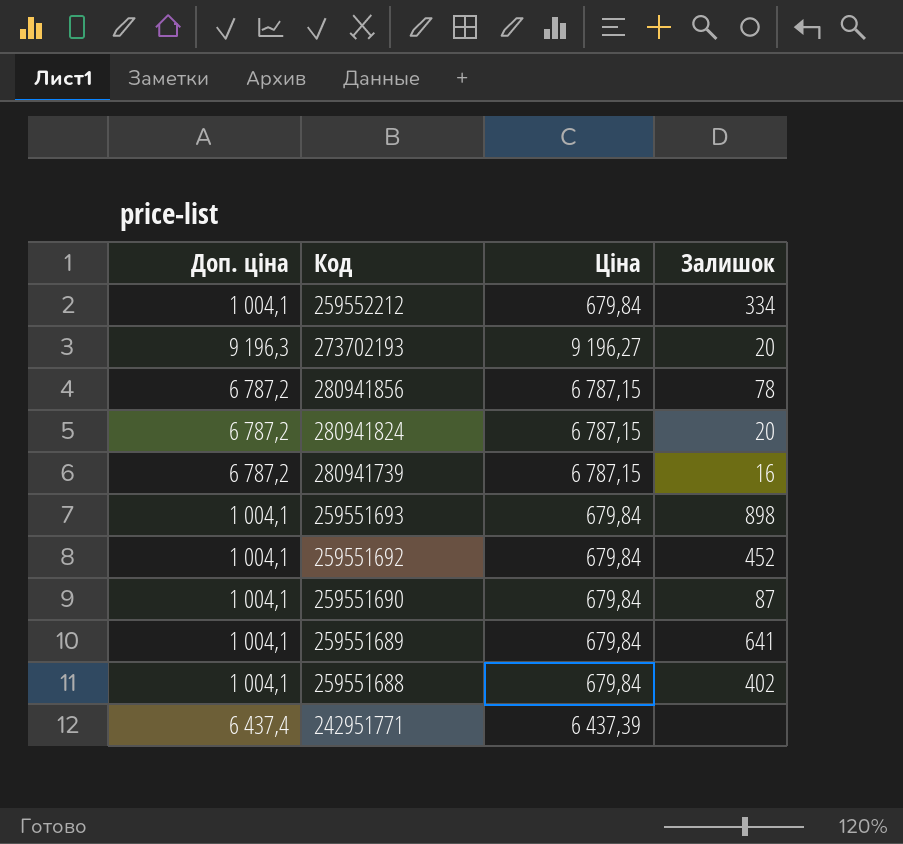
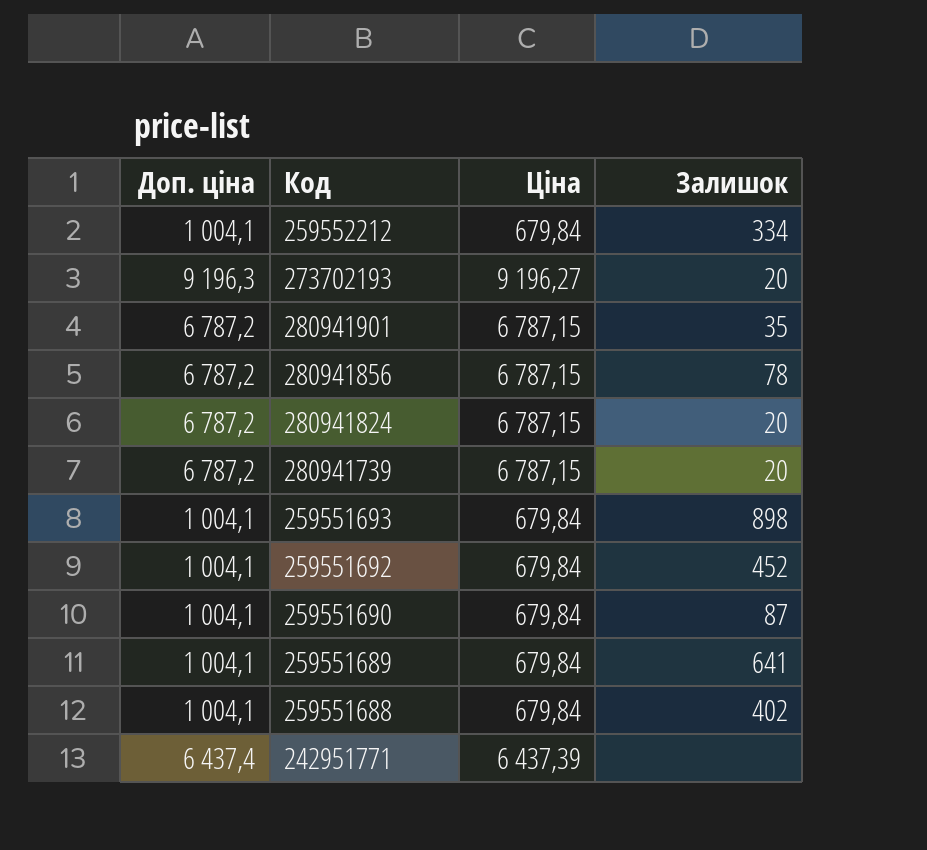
row 280941901: none -> 6 787,2 | 6 787,15 | 35
280941739 | Залишок: 16 -> 20

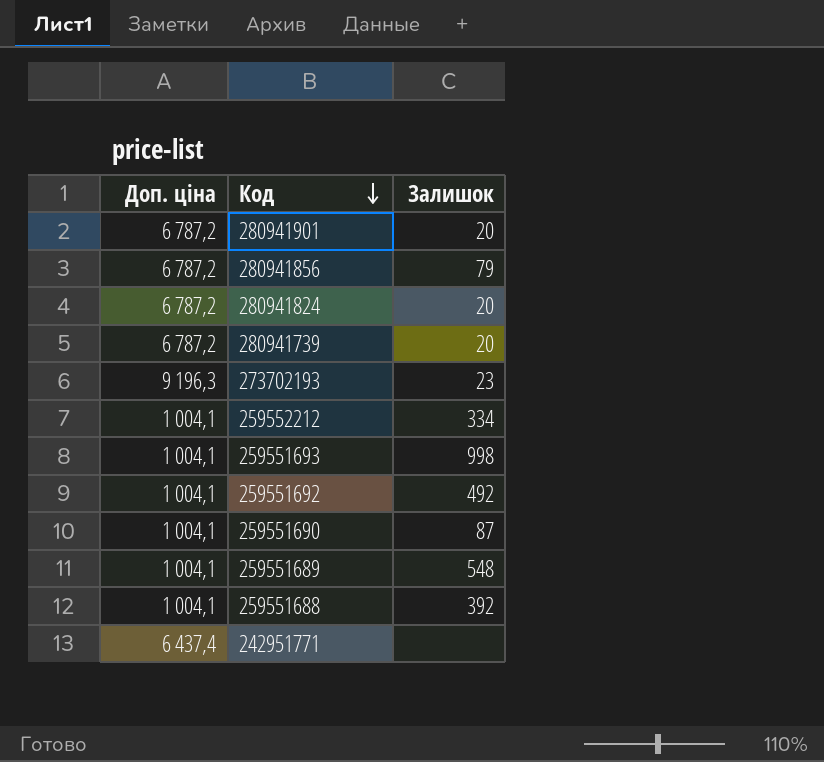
row order: none -> Код descending
column Ціна | position: 3 -> none
280941901 | Залишок: 35 -> 20
280941856 | Залишок: 78 -> 79
273702193 | Залишок: 20 -> 23
259551693 | Залишок: 898 -> 998
259551692 | Залишок: 452 -> 492
259551689 | Залишок: 641 -> 548
259551688 | Залишок: 402 -> 392

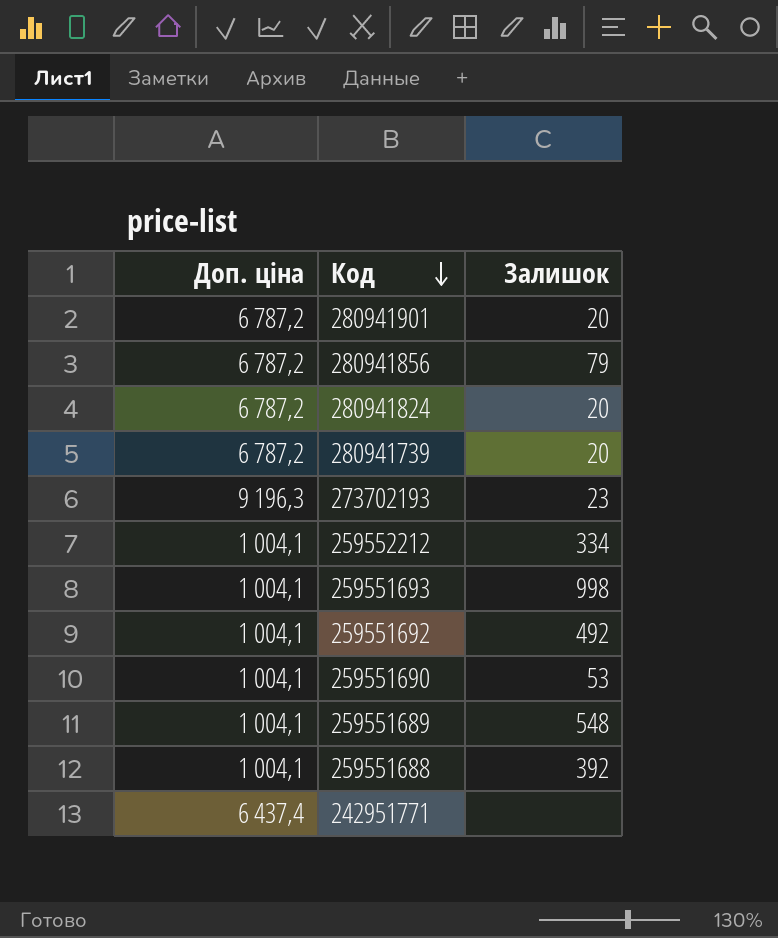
259551690 | Залишок: 87 -> 53

